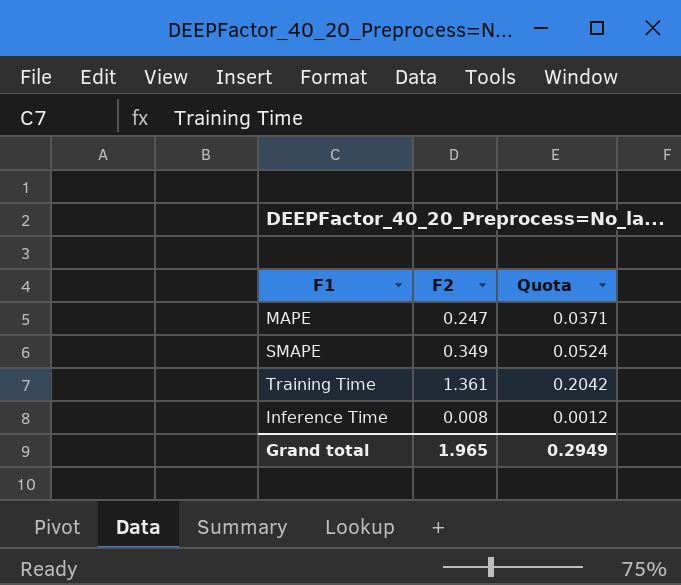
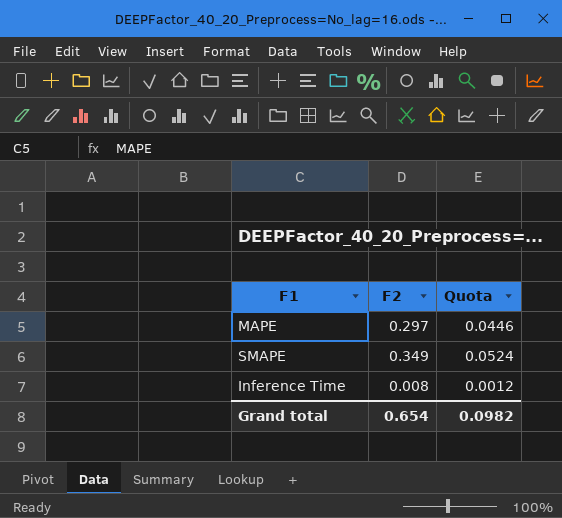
row Training Time: 1.361 | 0.2042 -> none
MAPE | F2: 0.247 -> 0.297
MAPE | Quota: 0.0371 -> 0.0446
Grand total | F2: 1.965 -> 0.654
Grand total | Quota: 0.2949 -> 0.0982

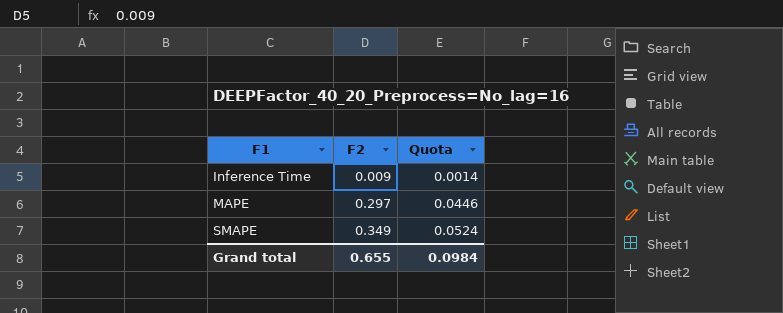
row order: none -> F1 ascending
Inference Time | F2: 0.008 -> 0.009
Inference Time | Quota: 0.0012 -> 0.0014
Grand total | F2: 0.654 -> 0.655
Grand total | Quota: 0.0982 -> 0.0984

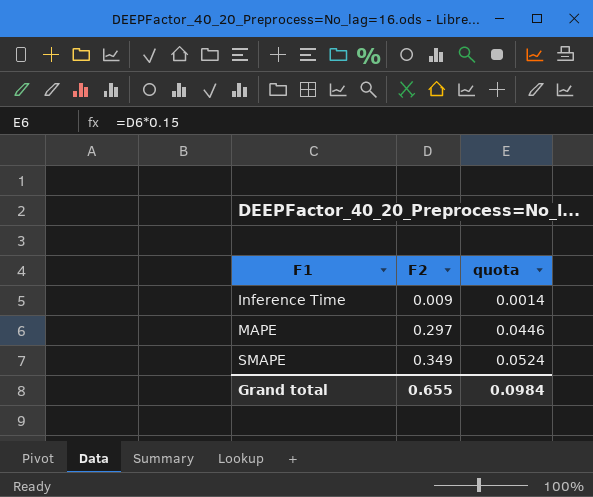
column name: Quota -> quota

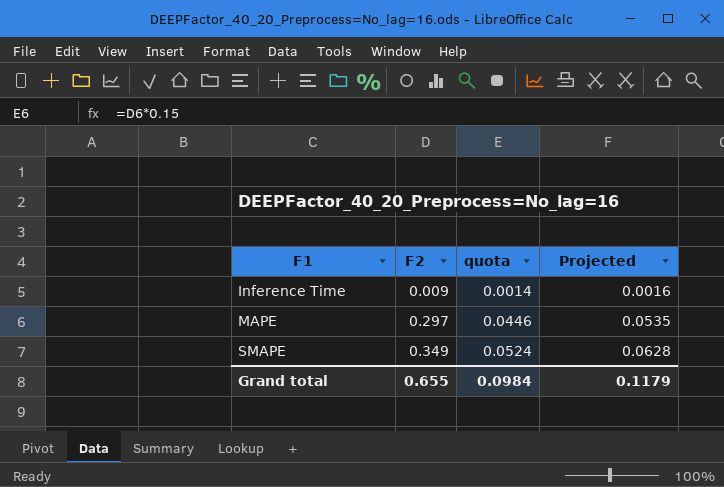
column Projected | formula: none -> [F2] * 0.18

